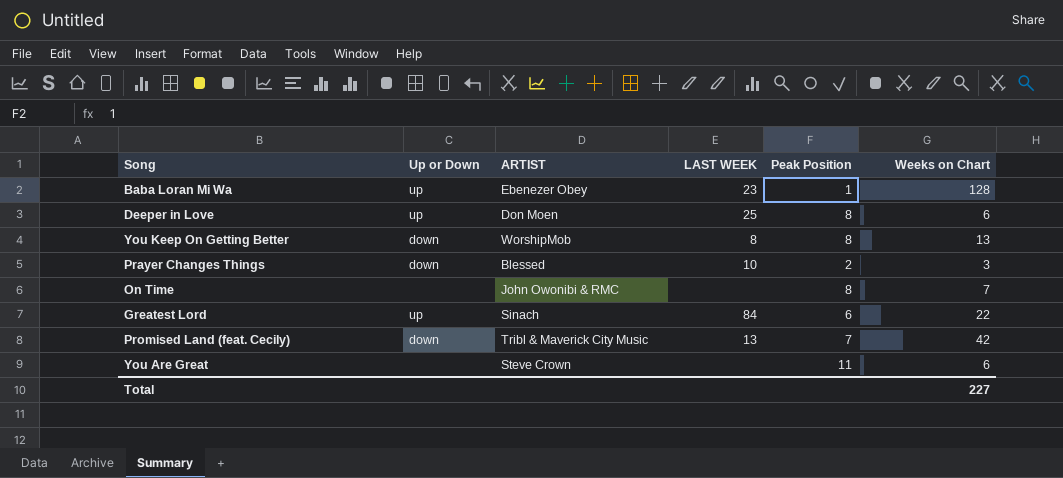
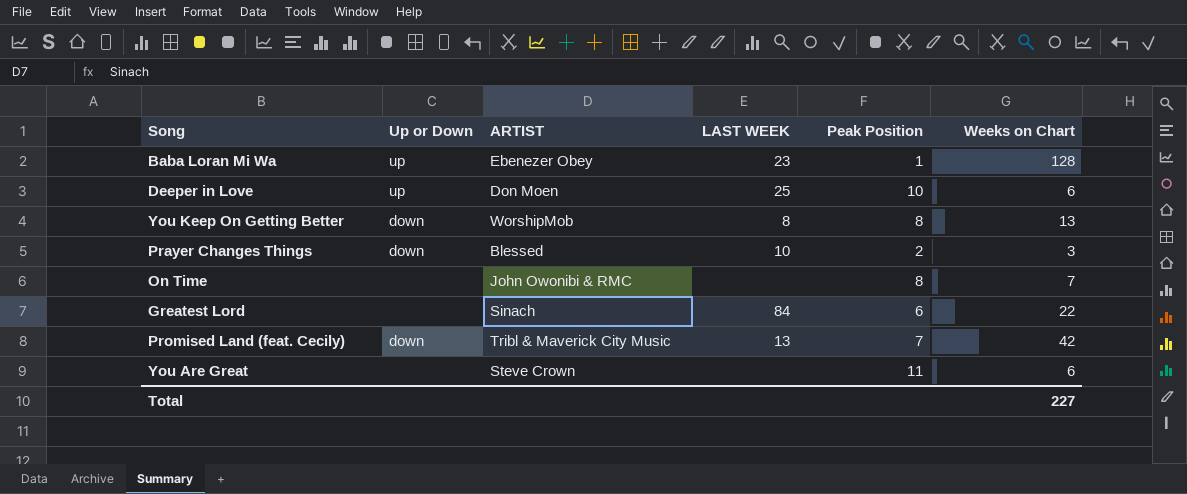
Deeper in Love | Peak Position: 8 -> 10
Greatest Lord | Up or Down: up -> none

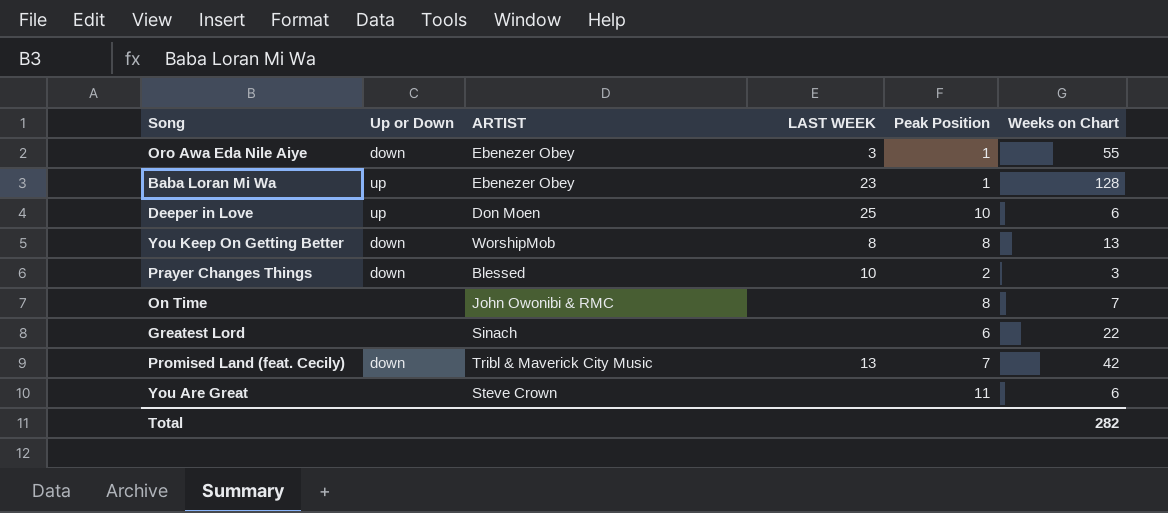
row Oro Awa Eda Nile Aiye: none -> down | Ebenezer Obey | 3 | 1 | 55
Greatest Lord | LAST WEEK: 84 -> none
Total | Weeks on Chart: 227 -> 282

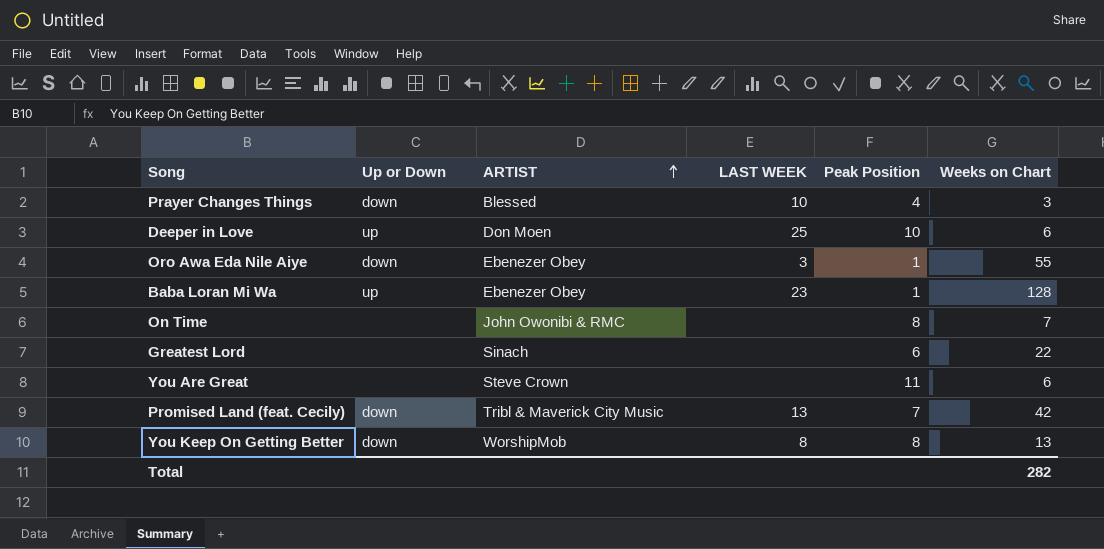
row order: none -> ARTIST ascending
Prayer Changes Things | Peak Position: 2 -> 4

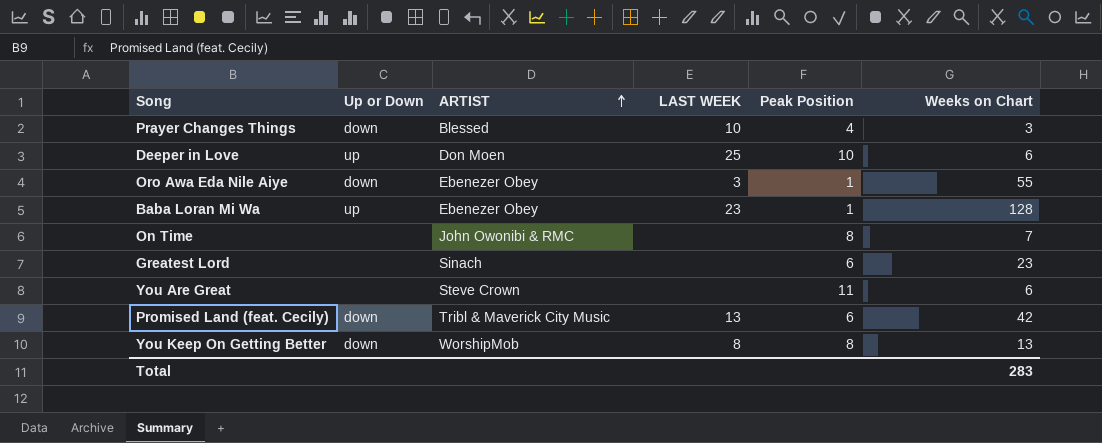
Greatest Lord | Weeks on Chart: 22 -> 23
Promised Land (feat. Cecily) | Peak Position: 7 -> 6
Total | Weeks on Chart: 282 -> 283

